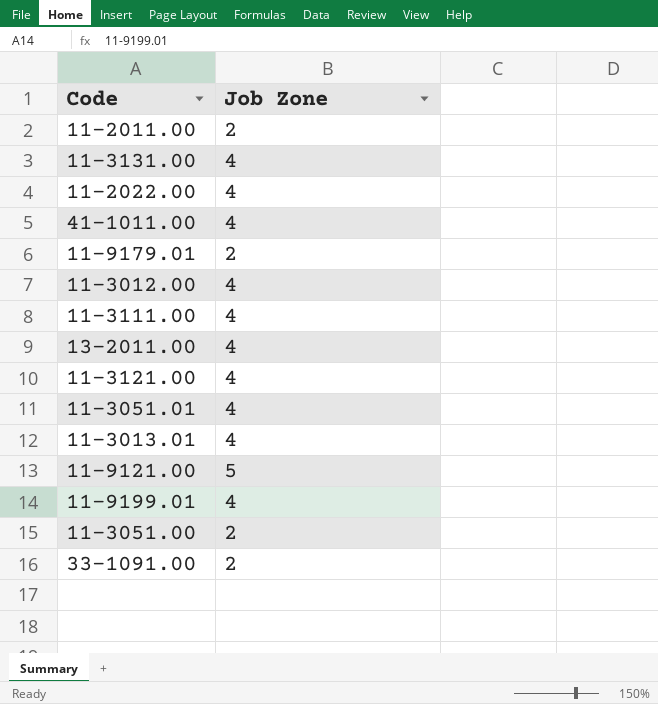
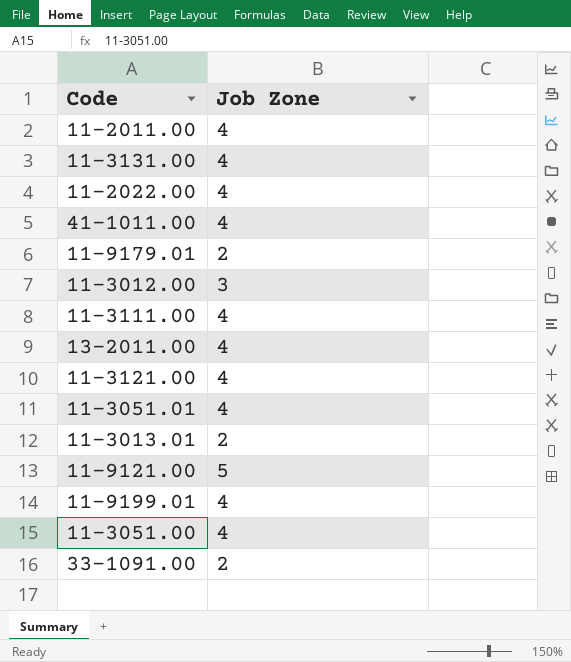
11-2011.00 | Job Zone: 2 -> 4
11-3012.00 | Job Zone: 4 -> 3
11-3013.01 | Job Zone: 4 -> 2
11-3051.00 | Job Zone: 2 -> 4

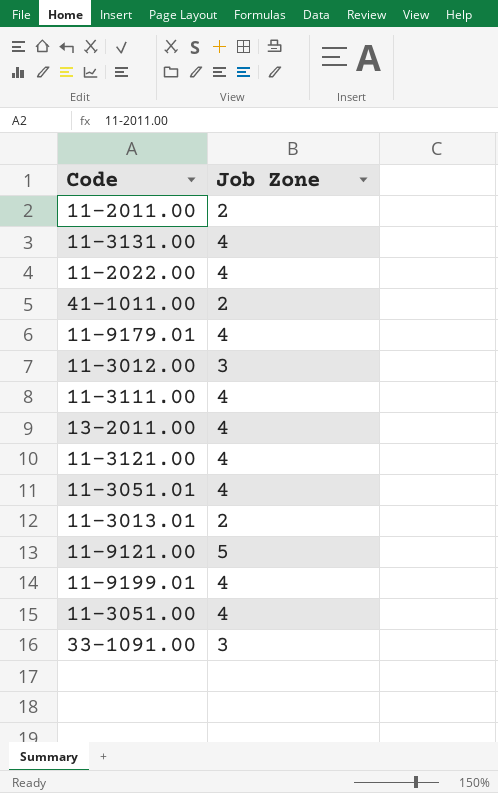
11-2011.00 | Job Zone: 4 -> 2
41-1011.00 | Job Zone: 4 -> 2
11-9179.01 | Job Zone: 2 -> 4
33-1091.00 | Job Zone: 2 -> 3

